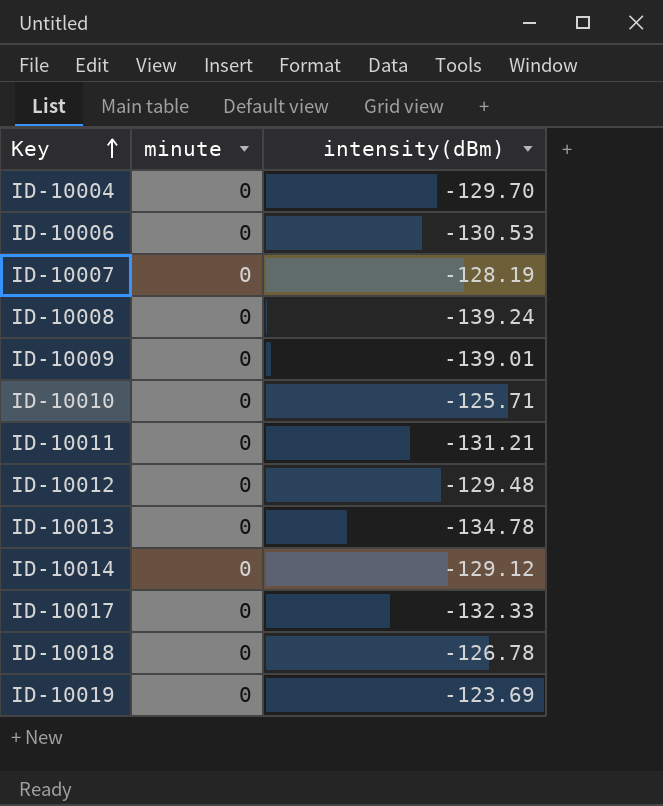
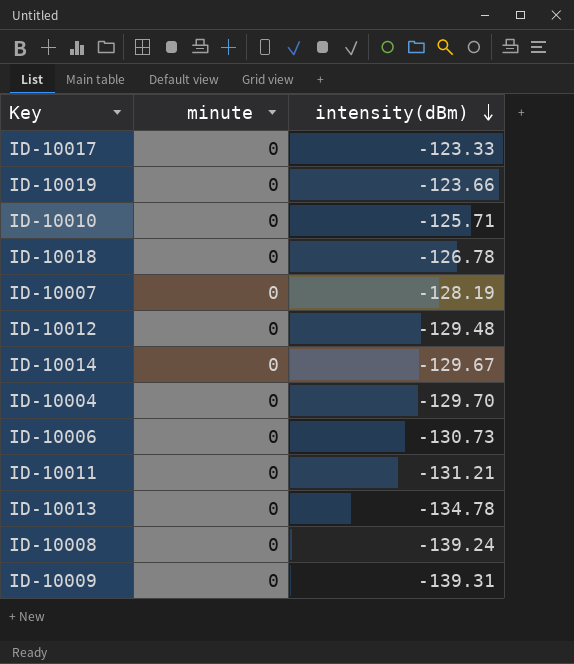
row order: Key ascending -> intensity(dBm) descending
ID-10017 | intensity(dBm): -132.33 -> -123.33
ID-10019 | intensity(dBm): -123.69 -> -123.66
ID-10014 | intensity(dBm): -129.12 -> -129.67
ID-10006 | intensity(dBm): -130.53 -> -130.73
ID-10009 | intensity(dBm): -139.01 -> -139.31

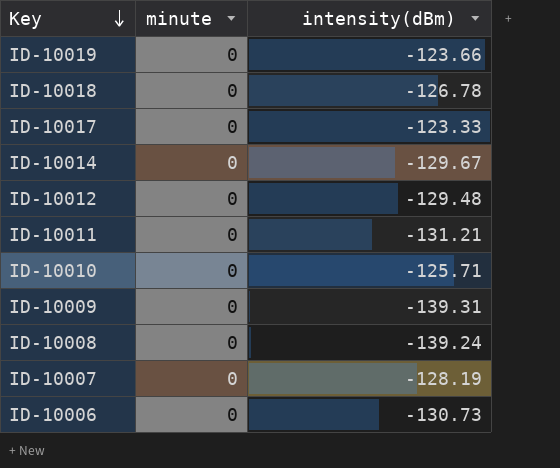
row order: intensity(dBm) descending -> Key descending
row ID-10004: 0 | -129.70 -> none
row ID-10013: 0 | -134.78 -> none

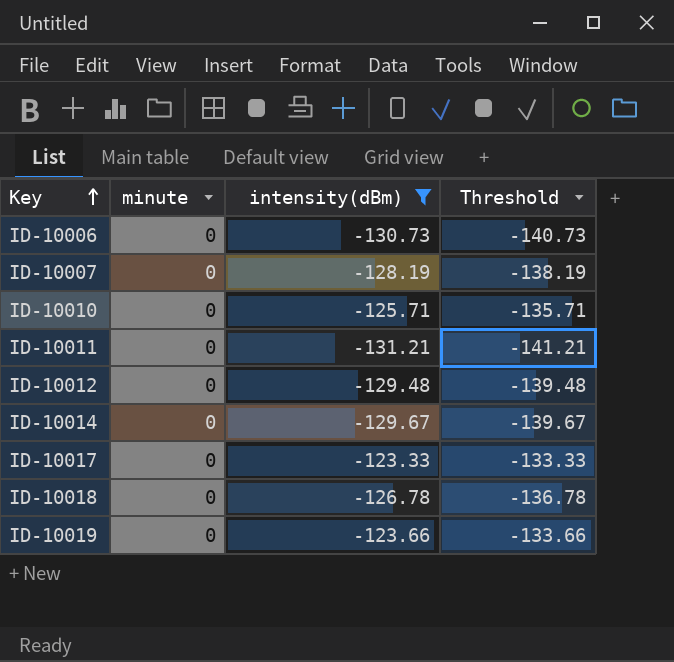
filter: none -> intensity(dBm) >= -131.21
row order: Key descending -> Key ascending
column Threshold | formula: none -> [intensity(dBm)] - 10

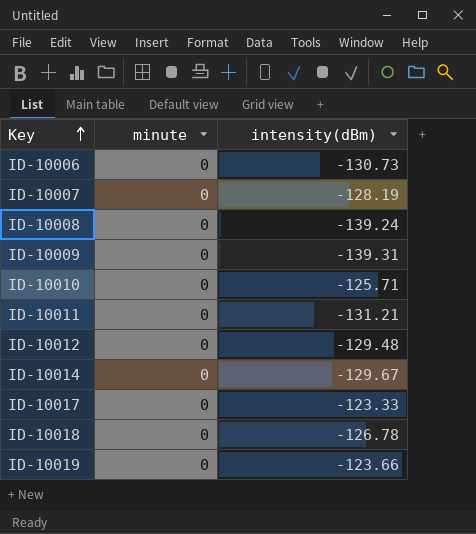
filter: intensity(dBm) >= -131.21 -> none
column Threshold | formula: [intensity(dBm)] - 10 -> none

